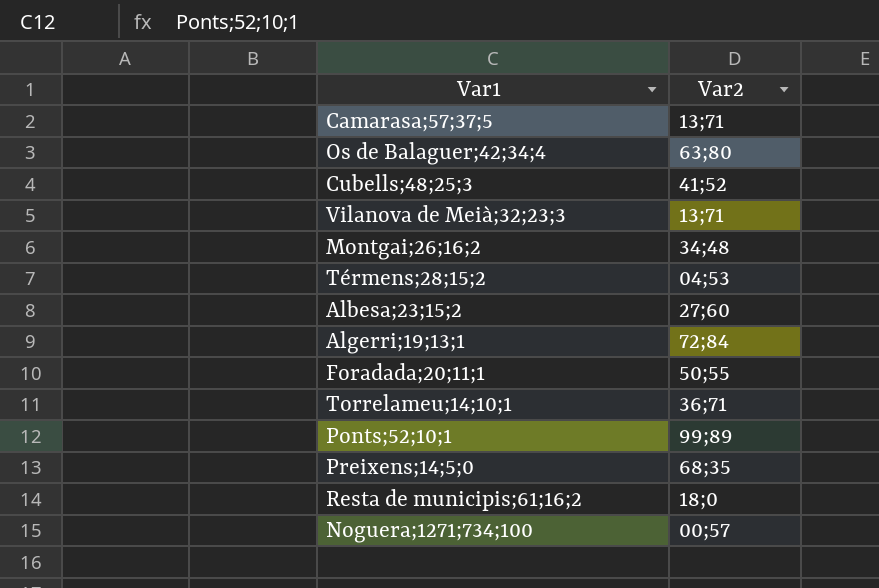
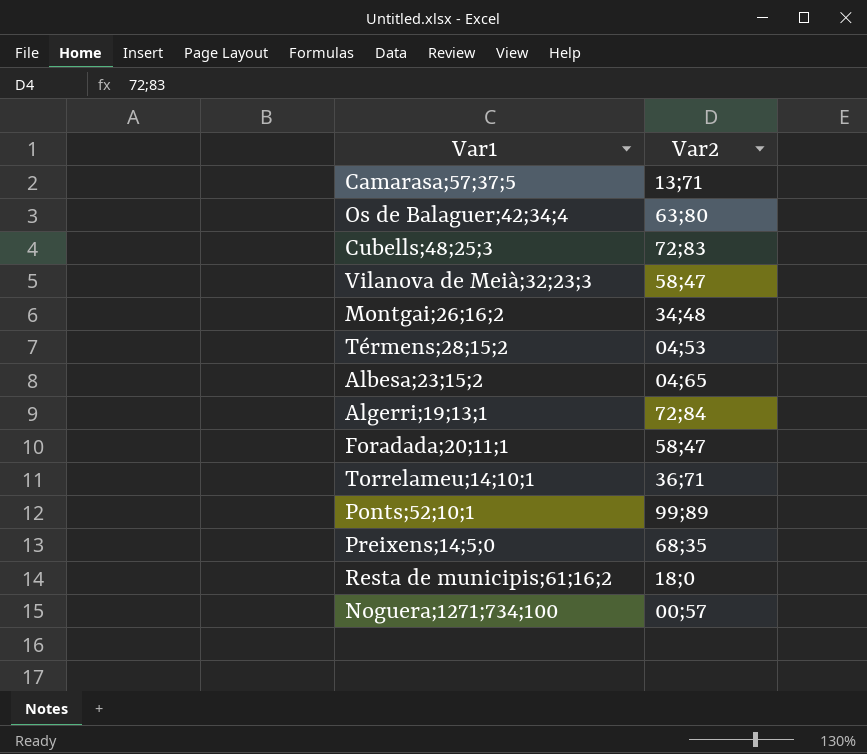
Cubells;48;25;3 | Var2: 41;52 -> 72;83
Vilanova de Meià;32;23;3 | Var2: 13;71 -> 58;47
Albesa;23;15;2 | Var2: 27;60 -> 04;65
Foradada;20;11;1 | Var2: 50;55 -> 58;47

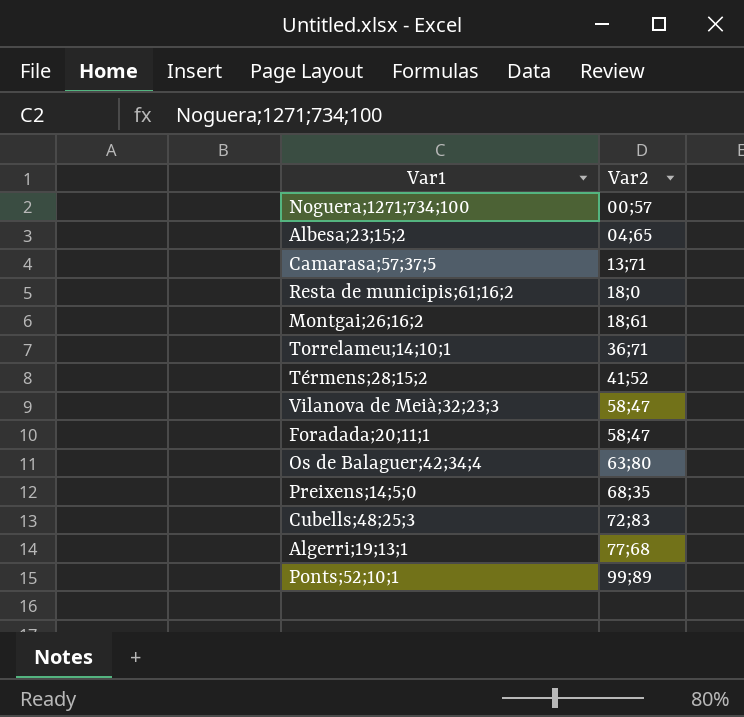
row order: none -> Var2 ascending
Montgai;26;16;2 | Var2: 34;48 -> 18;61
Térmens;28;15;2 | Var2: 04;53 -> 41;52
Algerri;19;13;1 | Var2: 72;84 -> 77;68

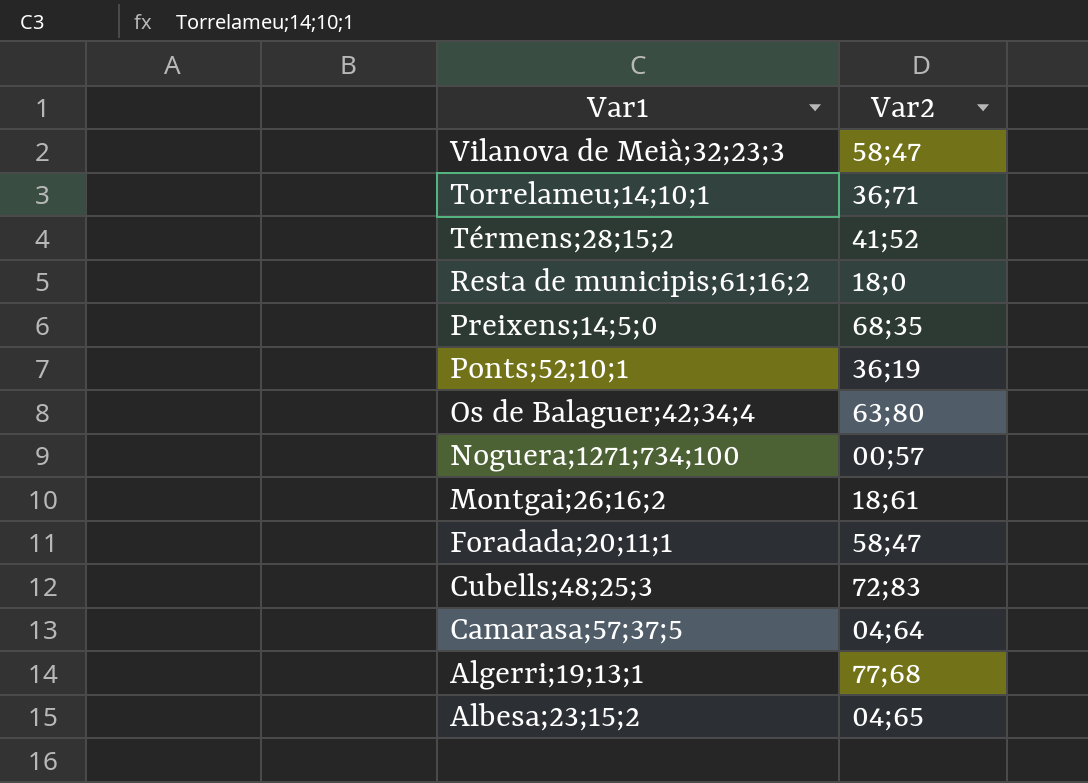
row order: Var2 ascending -> Var1 descending
Ponts;52;10;1 | Var2: 99;89 -> 36;19
Camarasa;57;37;5 | Var2: 13;71 -> 04;64

